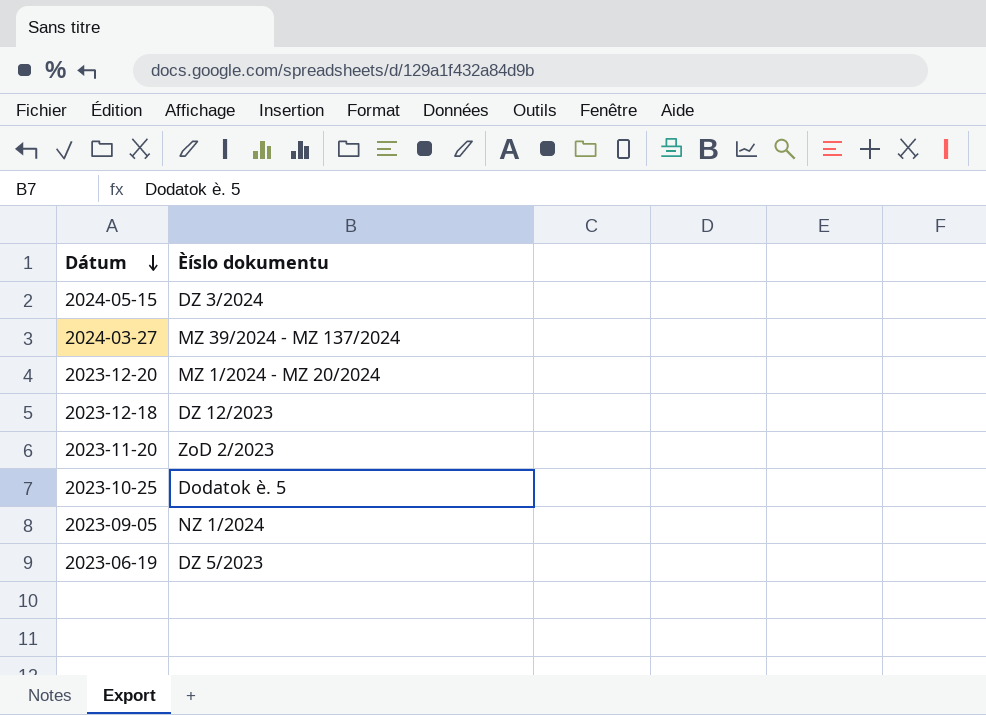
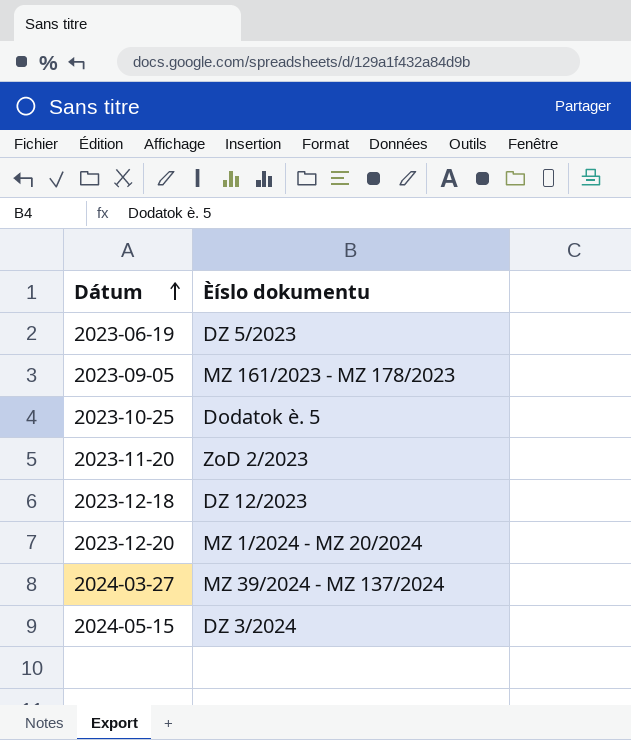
row order: Dátum descending -> Dátum ascending
2023-09-05 | Èíslo dokumentu: NZ 1/2024 -> MZ 161/2023 - MZ 178/2023

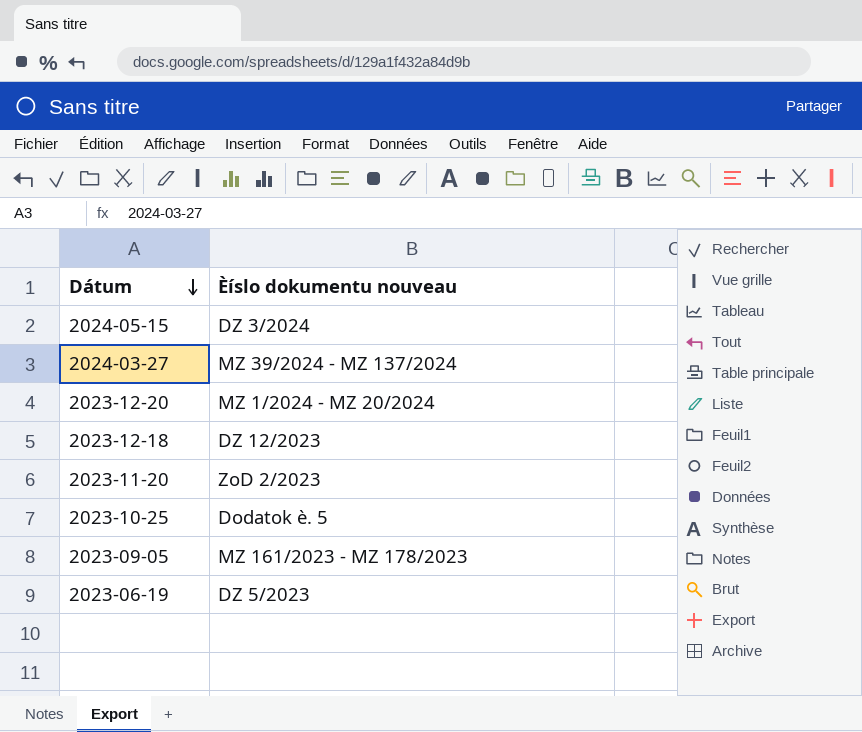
row order: Dátum ascending -> Dátum descending
column name: Èíslo dokumentu -> Èíslo dokumentu nouveau

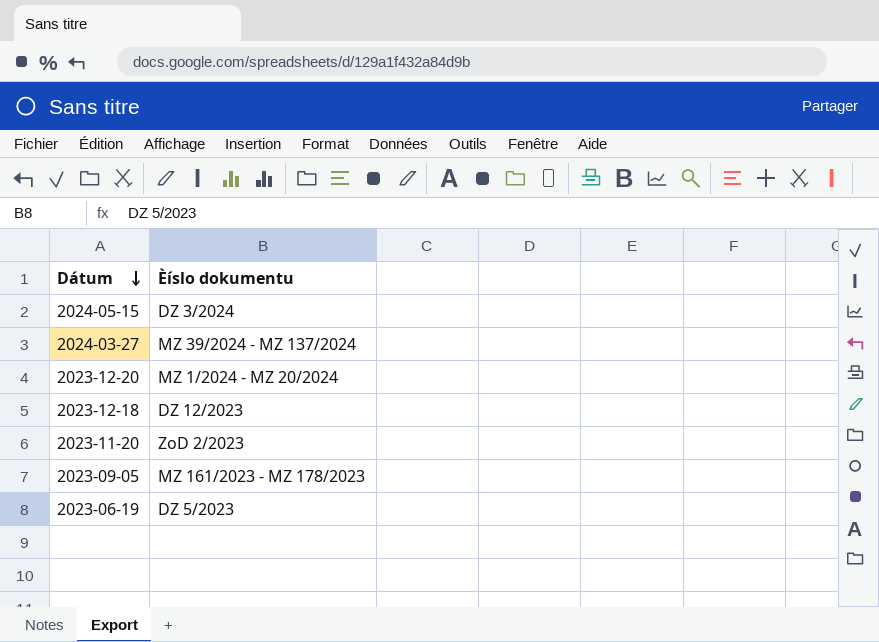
column name: Èíslo dokumentu nouveau -> Èíslo dokumentu
row 2023-10-25: Dodatok è. 5 -> none

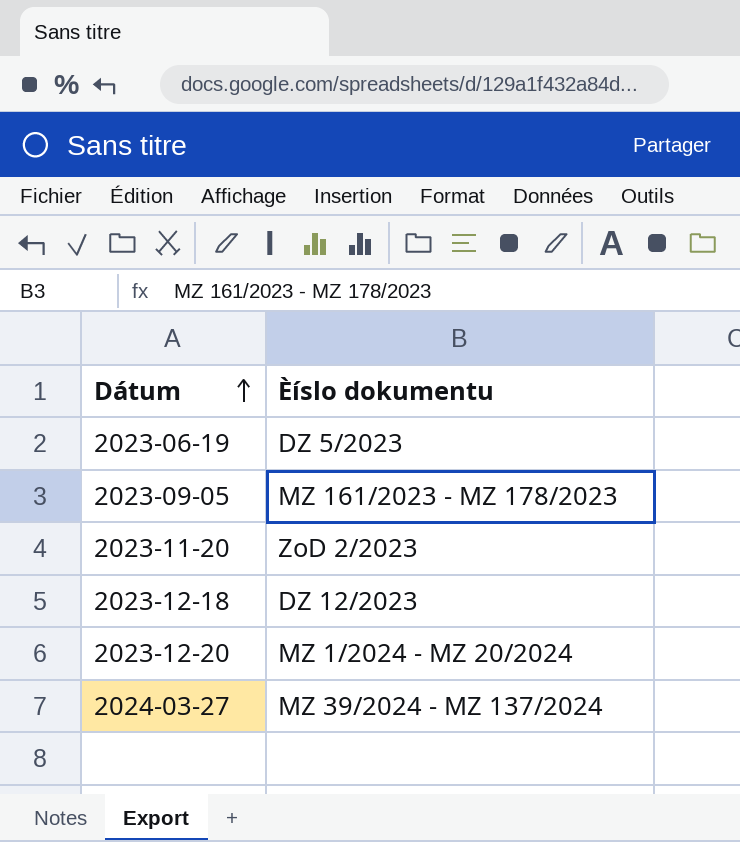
row order: Dátum descending -> Dátum ascending
row 2024-05-15: DZ 3/2024 -> none

